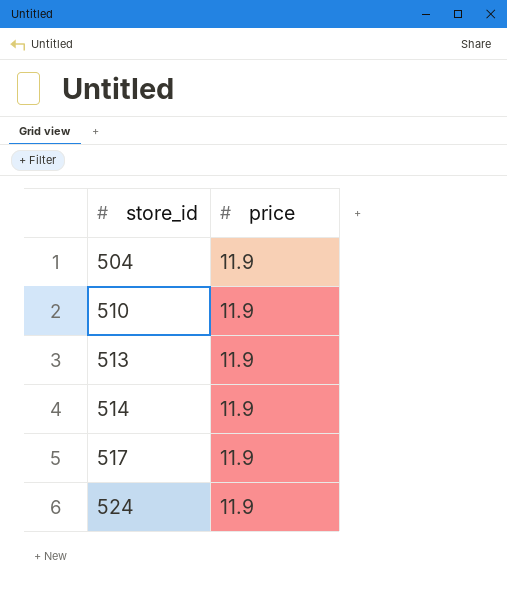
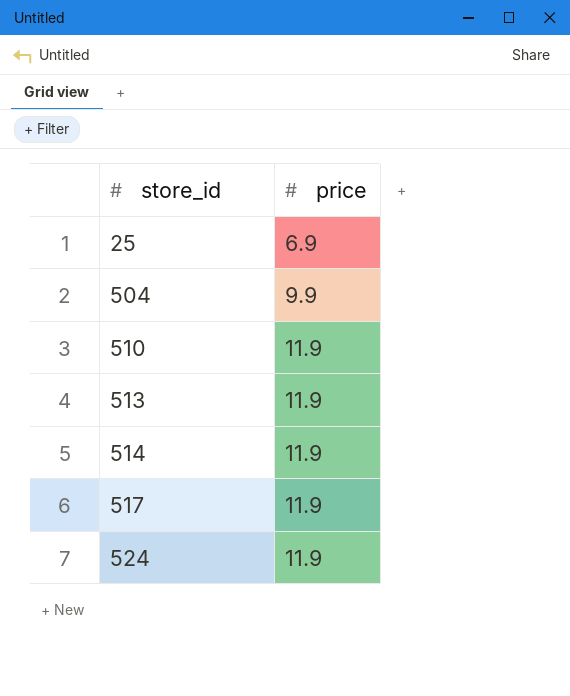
row 25: none -> 6.9
504 | price: 11.9 -> 9.9

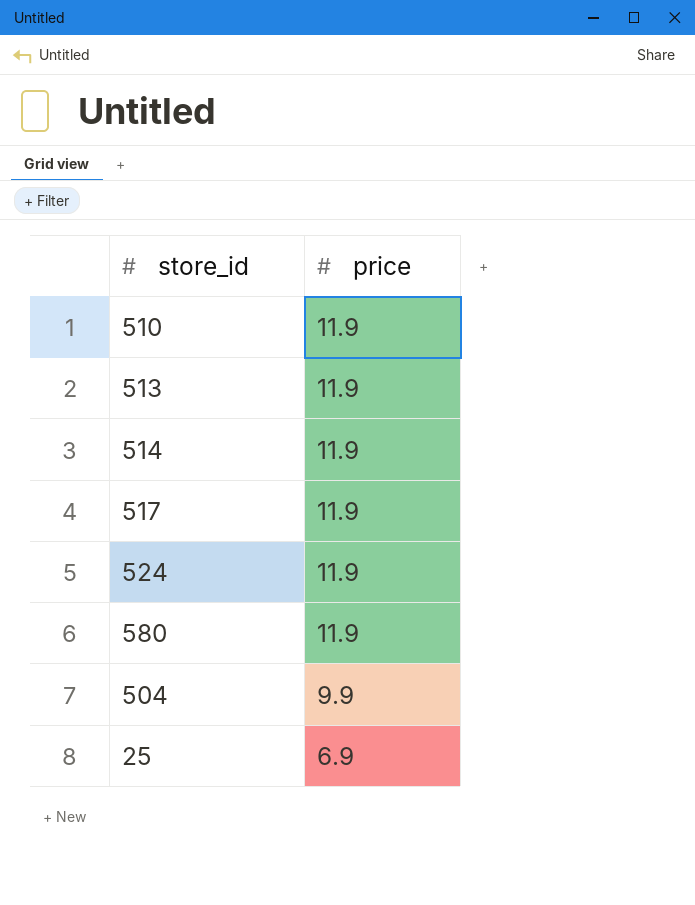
row order: store_id ascending -> price descending
row 580: none -> 11.9

